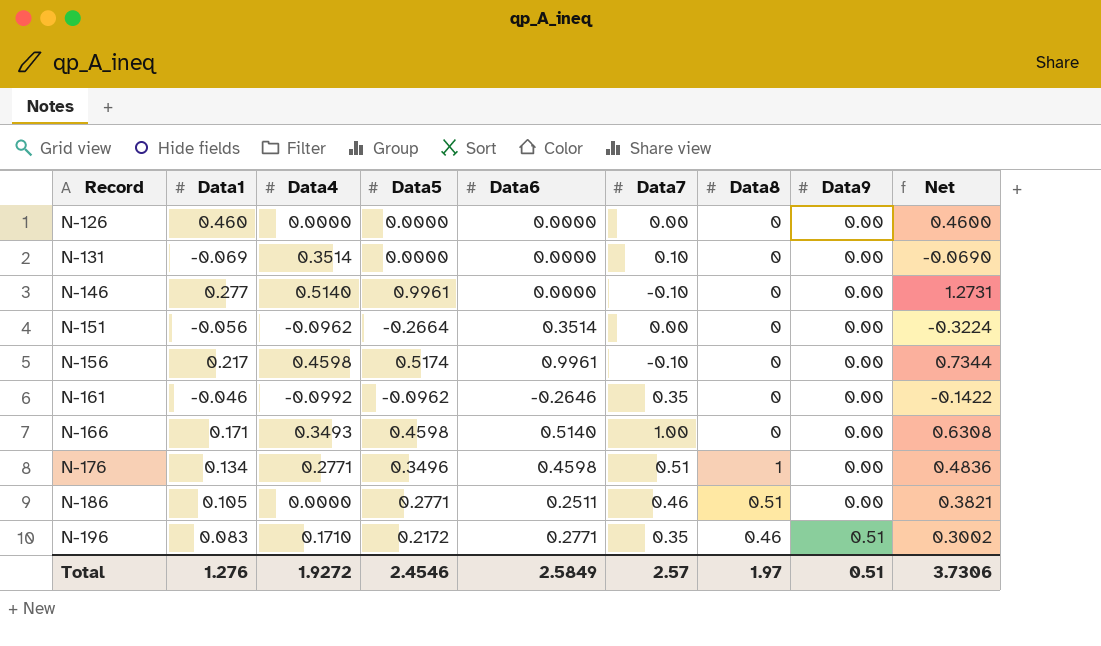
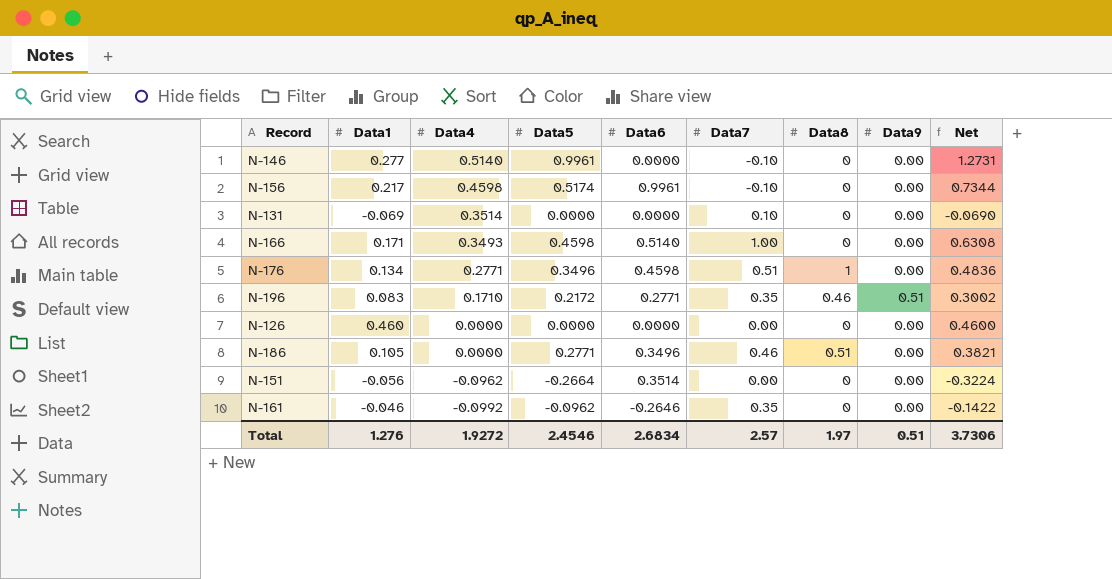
row order: Record ascending -> Data4 descending
N-186 | Data6: 0.2511 -> 0.3496
Total | Data6: 2.5849 -> 2.6834

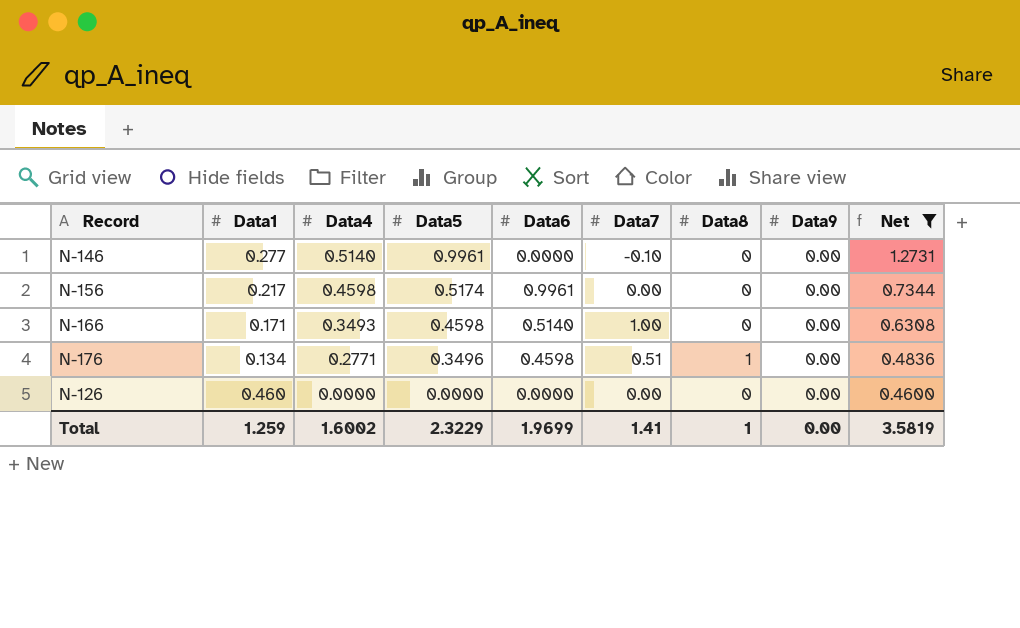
filter: none -> Net >= 0.4600
N-156 | Data7: -0.10 -> 0.00
Total | Data1: 1.276 -> 1.259
Total | Data4: 1.9272 -> 1.6002
Total | Data5: 2.4546 -> 2.3229
Total | Data6: 2.6834 -> 1.9699
Total | Data7: 2.57 -> 1.41
Total | Data8: 1.97 -> 1
Total | Data9: 0.51 -> 0.00
Total | Net: 3.7306 -> 3.5819

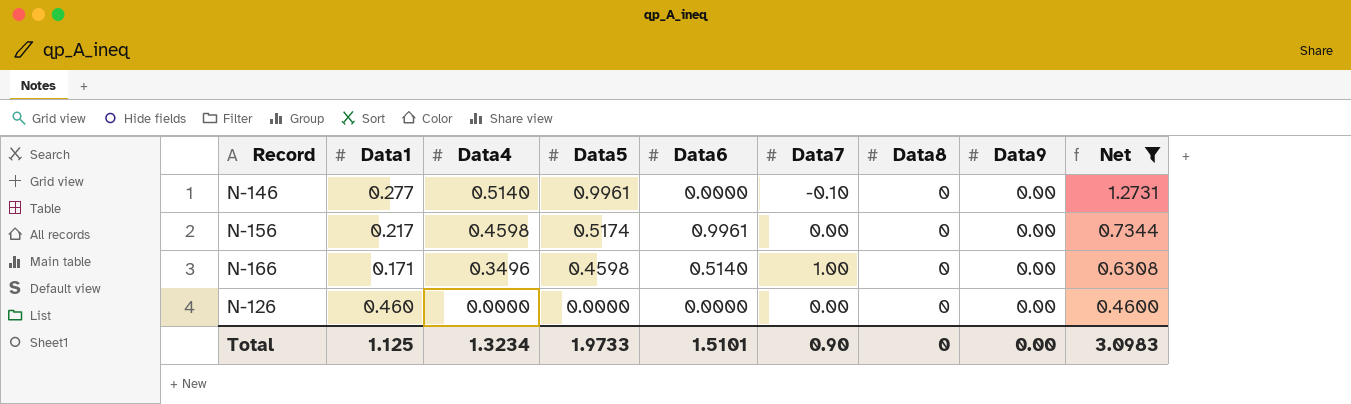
row N-176: 0.134 | 0.2771 | 0.3496 | 0.4598 | 0.51 | 1 | 0.00 | 0.4836 -> none
N-166 | Data4: 0.3493 -> 0.3496
Total | Data1: 1.259 -> 1.125
Total | Data4: 1.6002 -> 1.3234
Total | Data5: 2.3229 -> 1.9733
Total | Data6: 1.9699 -> 1.5101
Total | Data7: 1.41 -> 0.90
Total | Data8: 1 -> 0
Total | Net: 3.5819 -> 3.0983

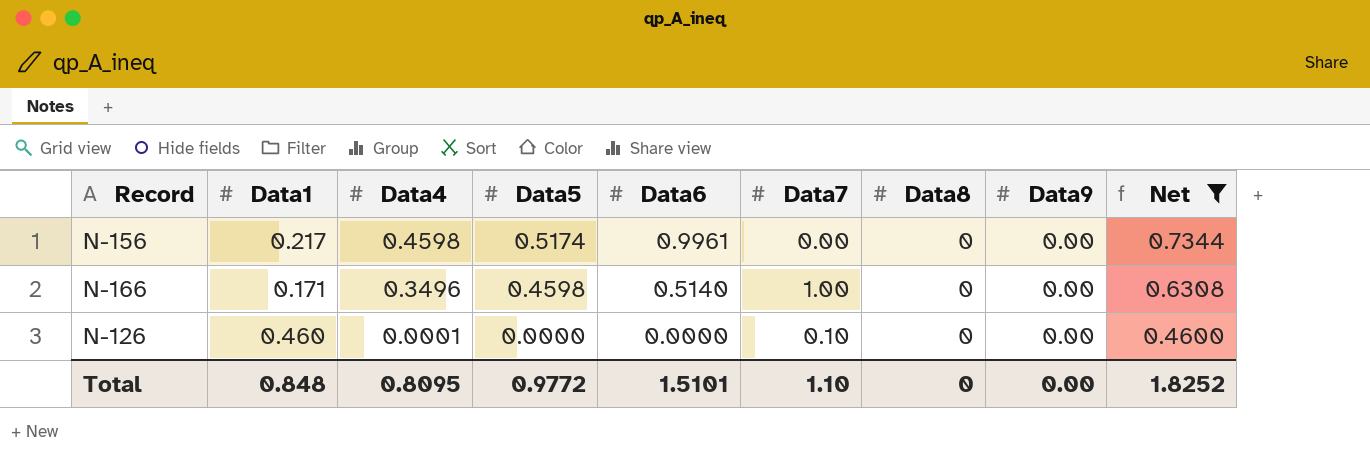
row N-146: 0.277 | 0.5140 | 0.9961 | 0.0000 | -0.10 | 0 | 0.00 | 1.2731 -> none
N-126 | Data4: 0.0000 -> 0.0001
N-126 | Data7: 0.00 -> 0.10
Total | Data1: 1.125 -> 0.848
Total | Data4: 1.3234 -> 0.8095
Total | Data5: 1.9733 -> 0.9772
Total | Data7: 0.90 -> 1.10
Total | Net: 3.0983 -> 1.8252

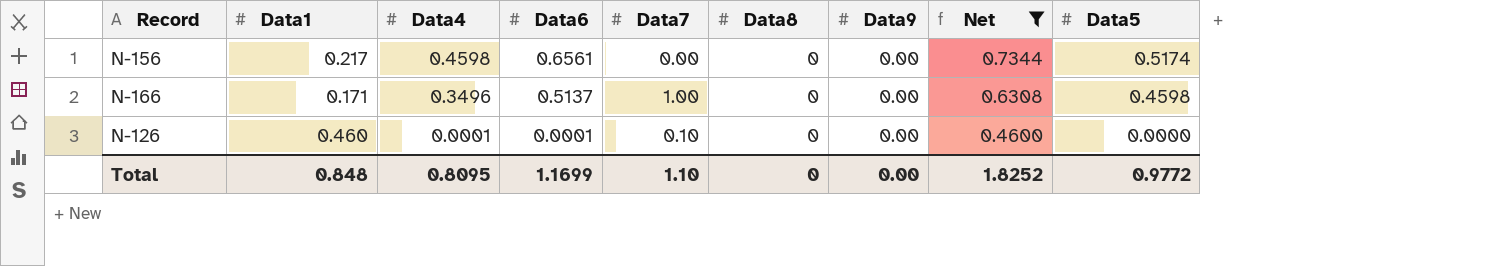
column Data5 | position: 4 -> 9
N-156 | Data6: 0.9961 -> 0.6561
N-166 | Data6: 0.5140 -> 0.5137
N-126 | Data6: 0.0000 -> 0.0001
Total | Data6: 1.5101 -> 1.1699

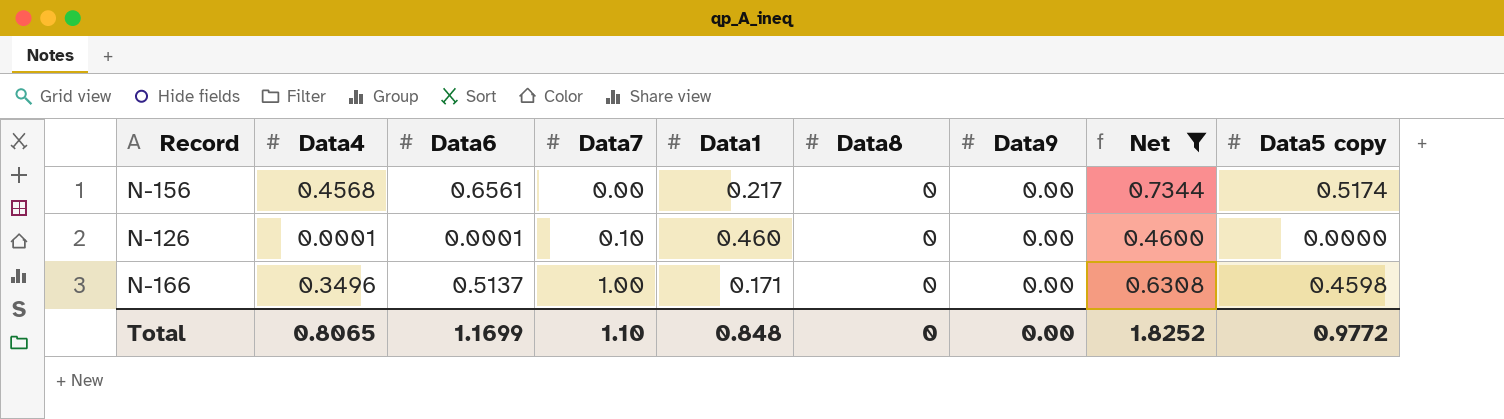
row order: Data4 descending -> Data7 ascending
column Data1 | position: 2 -> 5
column name: Data5 -> Data5 copy
N-156 | Data4: 0.4598 -> 0.4568
Total | Data4: 0.8095 -> 0.8065

